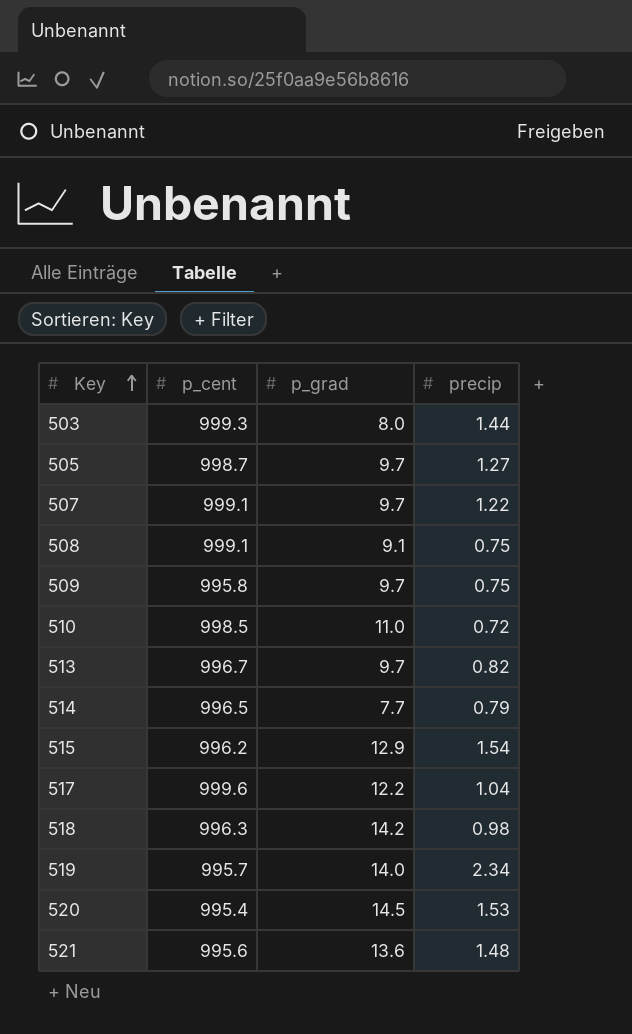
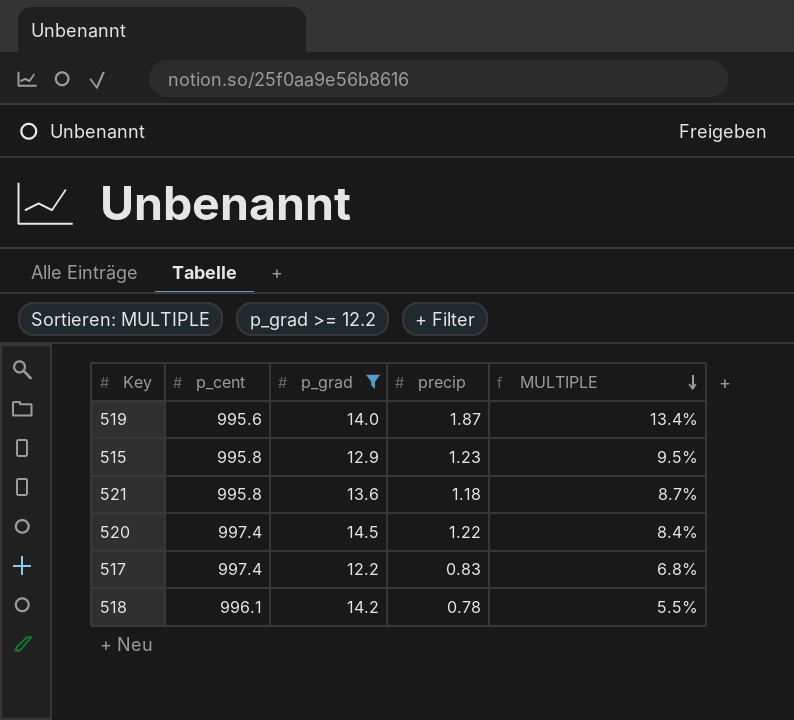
filter: none -> p_grad >= 12.2
row order: Key ascending -> MULTIPLE descending
column MULTIPLE | formula: none -> [precip] / [p_grad]
519 | p_cent: 995.7 -> 995.6
519 | precip: 2.34 -> 1.87
515 | p_cent: 996.2 -> 995.8
515 | precip: 1.54 -> 1.23
521 | p_cent: 995.6 -> 995.8
521 | precip: 1.48 -> 1.18
520 | p_cent: 995.4 -> 997.4
520 | precip: 1.53 -> 1.22
517 | p_cent: 999.6 -> 997.4
517 | precip: 1.04 -> 0.83
518 | p_cent: 996.3 -> 996.1
518 | precip: 0.98 -> 0.78

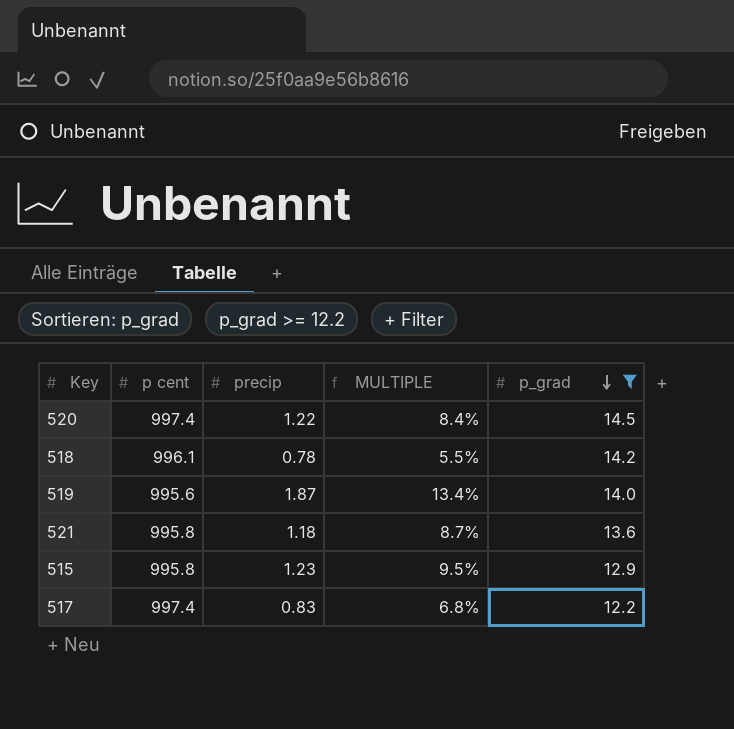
row order: MULTIPLE descending -> p_grad descending
column name: p_cent -> p cent
column p_grad | position: 3 -> 5

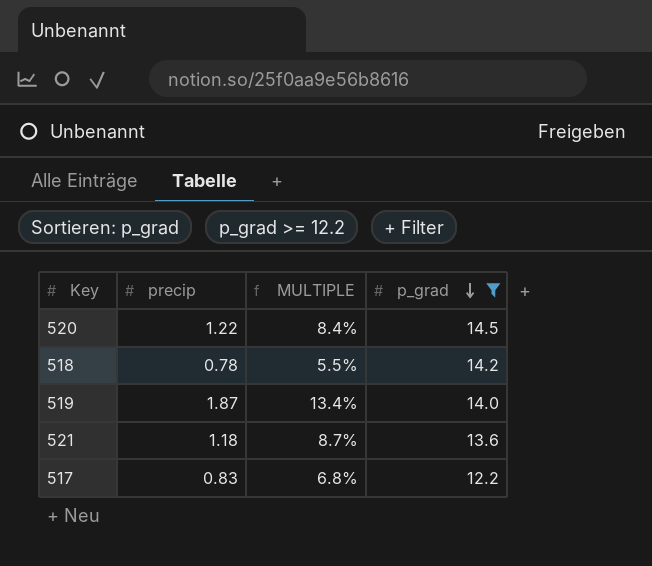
column p cent | position: 2 -> none
row 515: 995.8 | 1.23 | 9.5% | 12.9 -> none

